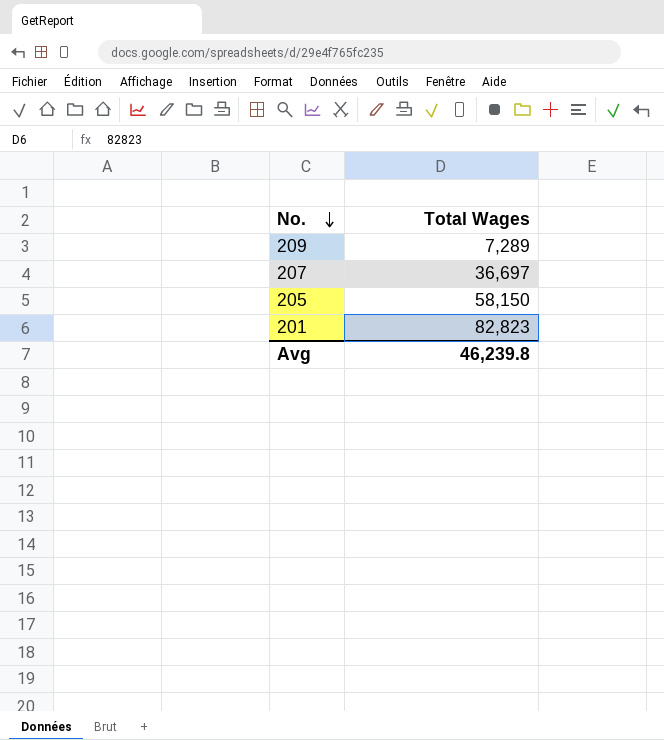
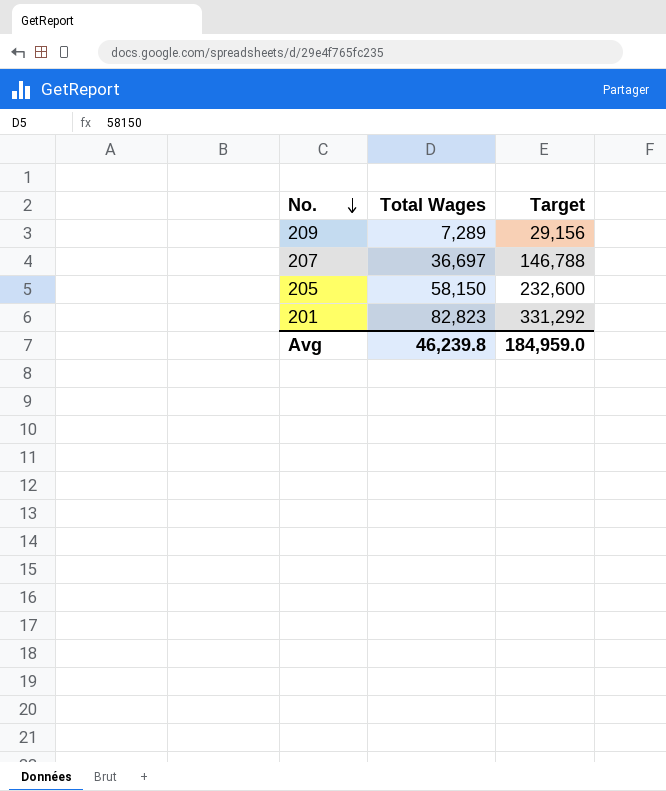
column Target | formula: none -> [Total Wages] * 4

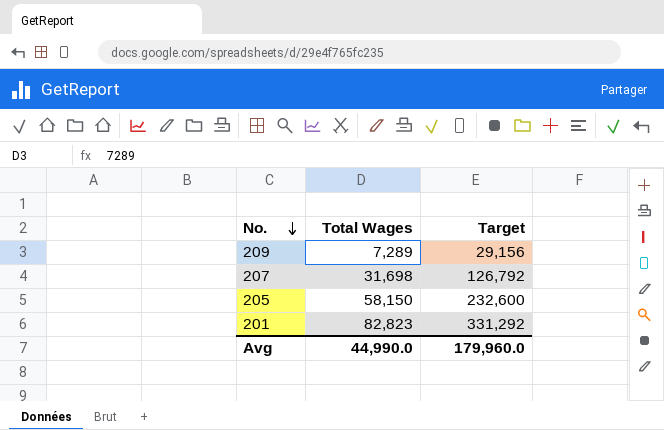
207 | Total Wages: 36,697 -> 31,698
207 | Target: 146,788 -> 126,792
Avg | Total Wages: 46,239.8 -> 44,990.0
Avg | Target: 184,959.0 -> 179,960.0

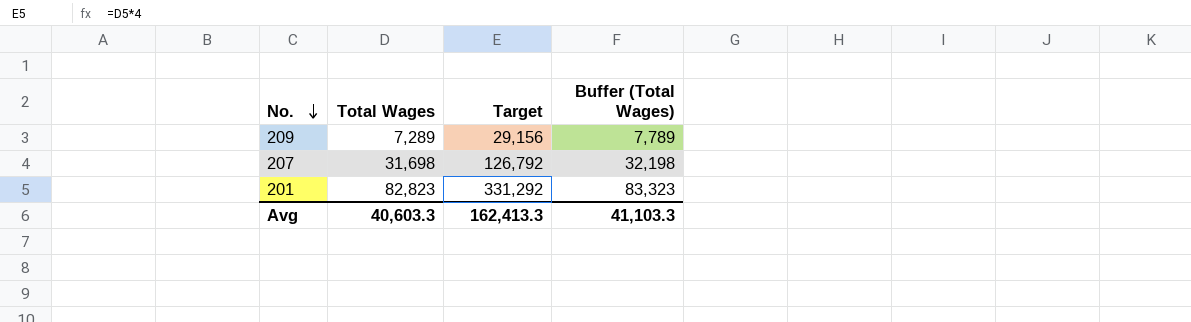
column Buffer (Total Wages) | formula: none -> [Total Wages] + 500
row 205: 58,150 | 232,600 -> none
Avg | Total Wages: 44,990.0 -> 40,603.3
Avg | Target: 179,960.0 -> 162,413.3

